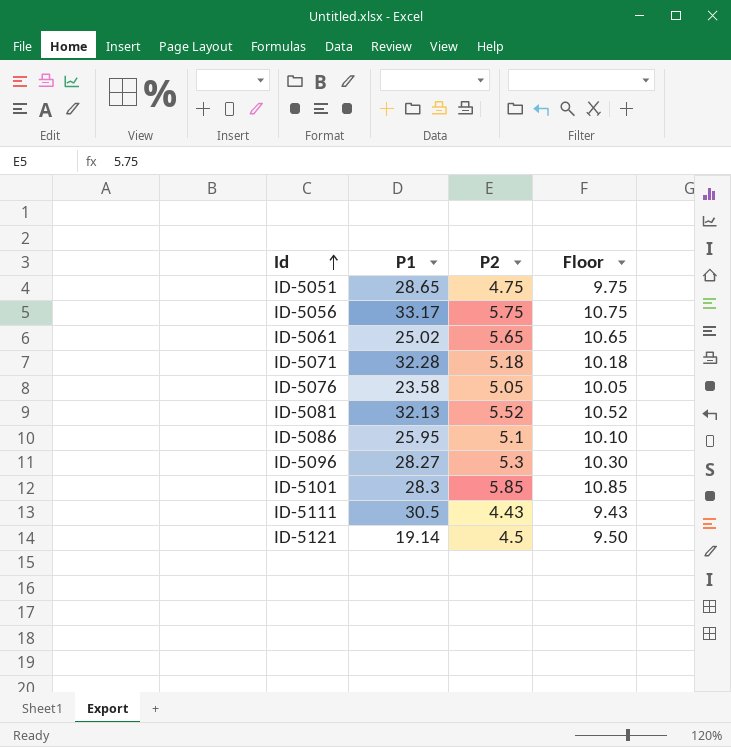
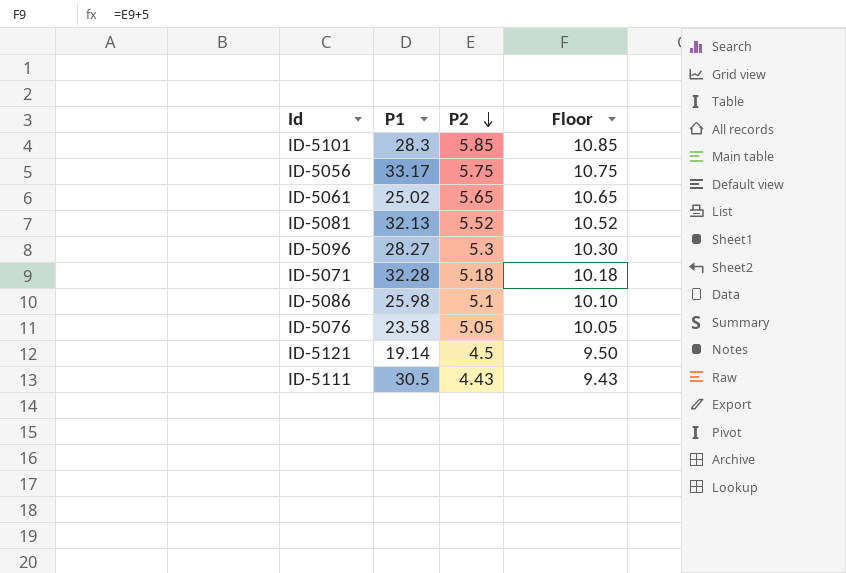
row order: Id ascending -> P2 descending
row ID-5051: 28.65 | 4.75 | 9.75 -> none
ID-5086 | P1: 25.95 -> 25.98

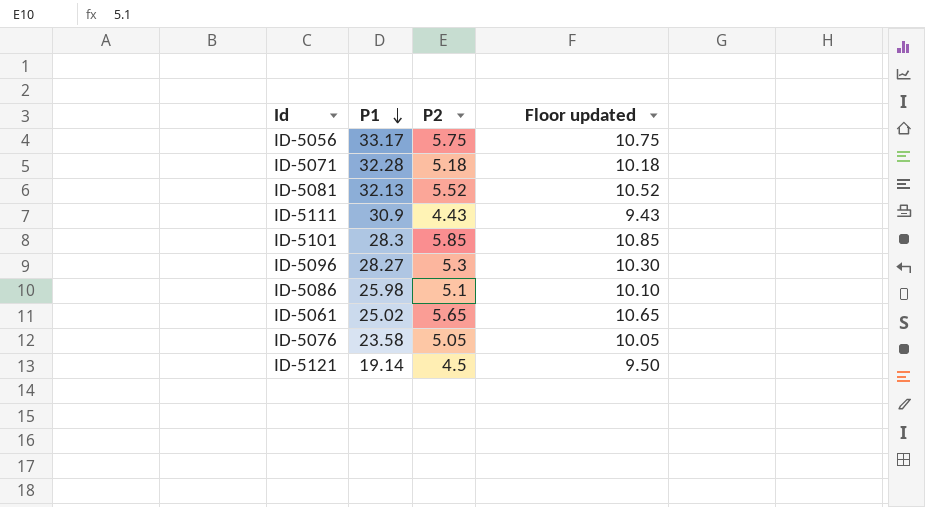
row order: P2 descending -> P1 descending
column name: Floor -> Floor updated
ID-5111 | P1: 30.5 -> 30.9

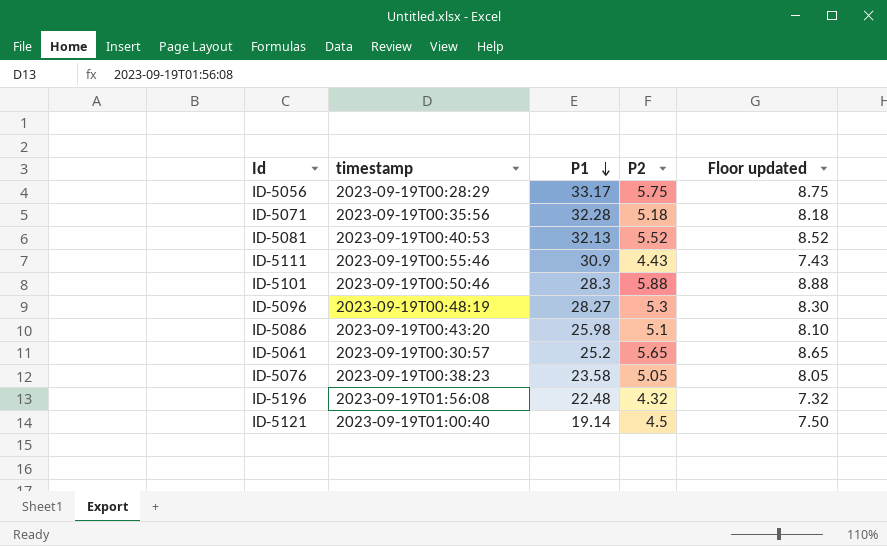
column timestamp | position: none -> 2
column Floor updated | formula: [P2] + 5 -> [P2] + 3
ID-5101 | P2: 5.85 -> 5.88
ID-5061 | P1: 25.02 -> 25.2
row ID-5196: none -> 2023-09-19T01:56:08 | 22.48 | 4.32 | 7.32

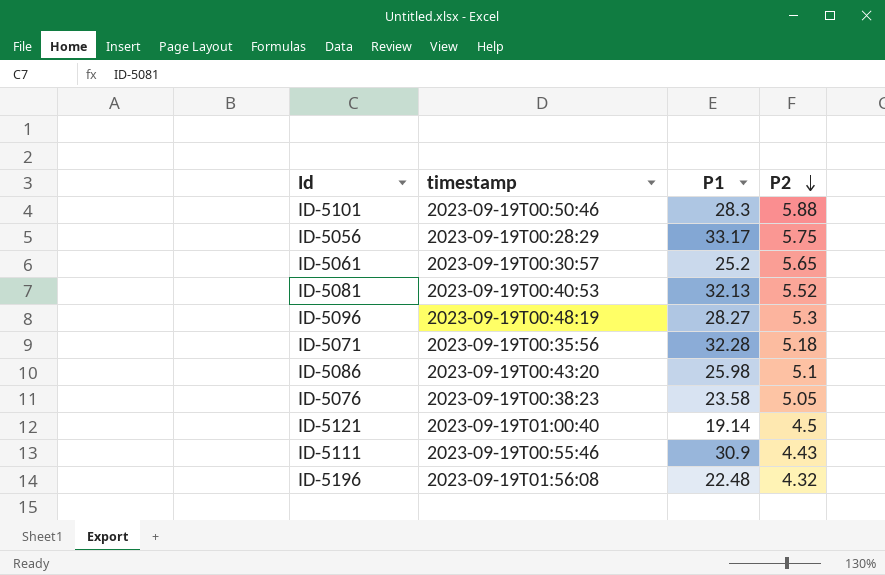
row order: P1 descending -> P2 descending
column Floor updated | formula: [P2] + 3 -> none

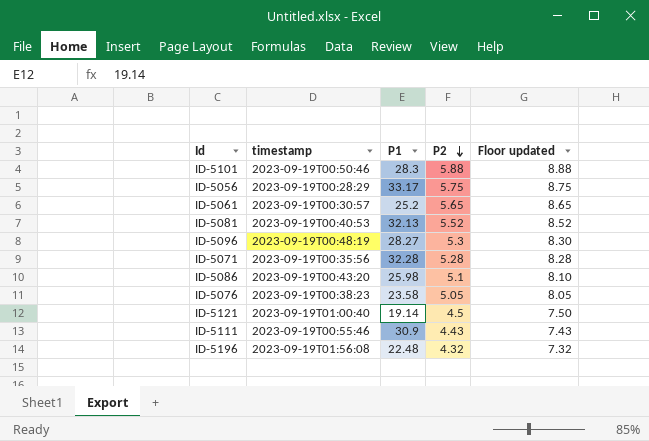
column Floor updated | formula: none -> [P2] + 3
ID-5071 | P2: 5.18 -> 5.28

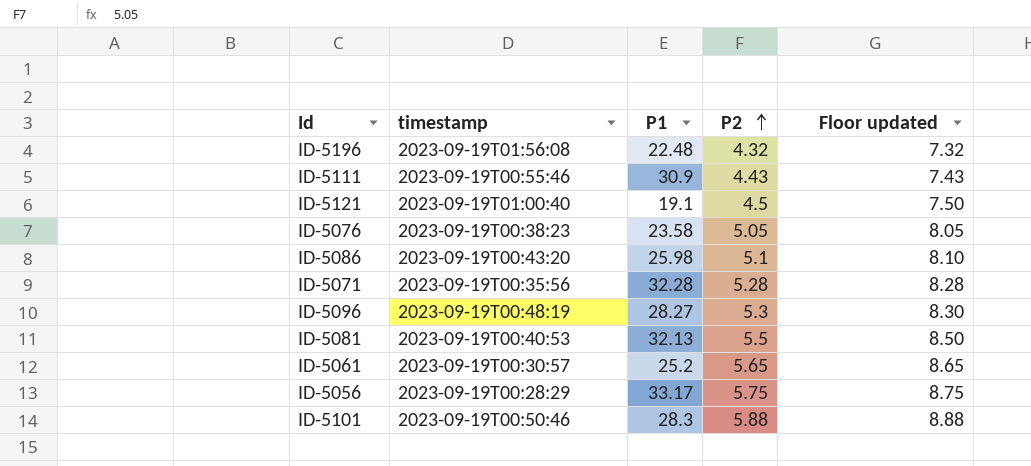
row order: P2 descending -> P2 ascending
ID-5121 | P1: 19.14 -> 19.1
ID-5081 | P2: 5.52 -> 5.5
ID-5081 | Floor updated: 8.52 -> 8.50

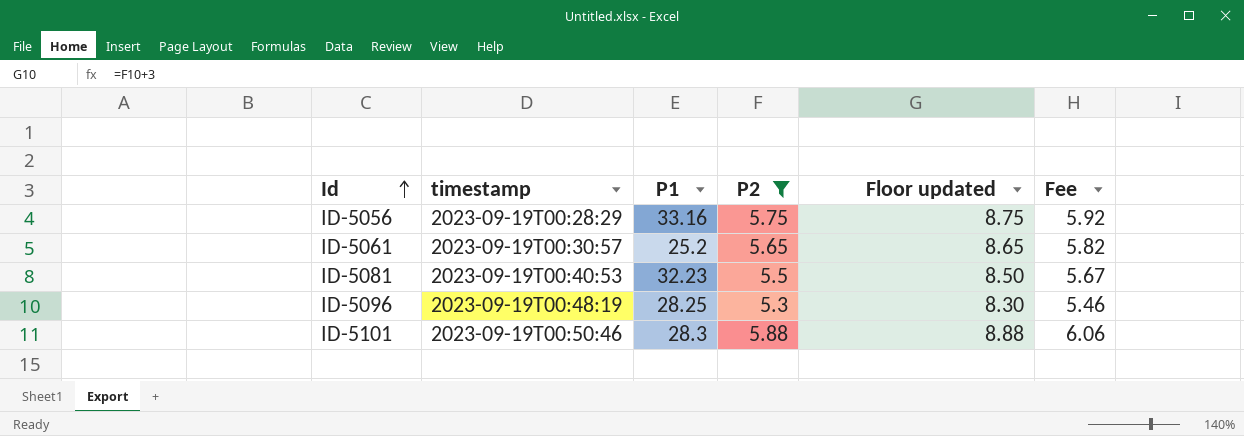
filter: none -> P2 >= 5.3
row order: P2 ascending -> Id ascending
column Fee | formula: none -> [P2] * 1.03
ID-5056 | P1: 33.17 -> 33.16
ID-5081 | P1: 32.13 -> 32.23
ID-5096 | P1: 28.27 -> 28.25

